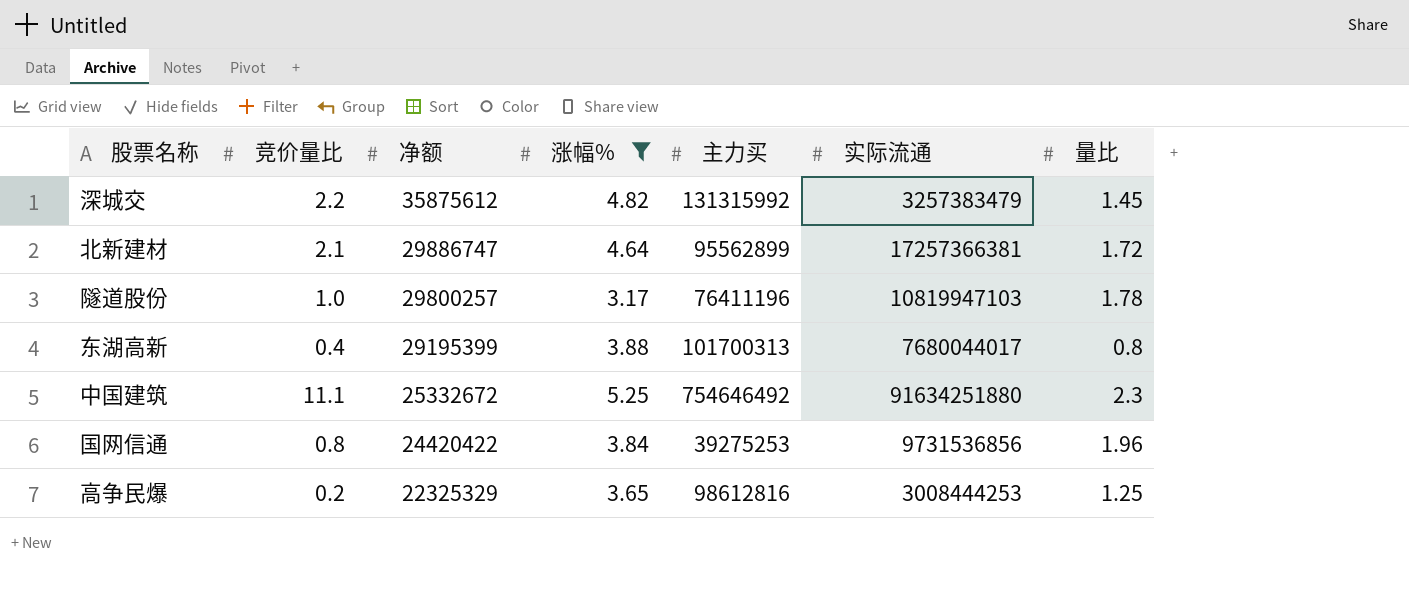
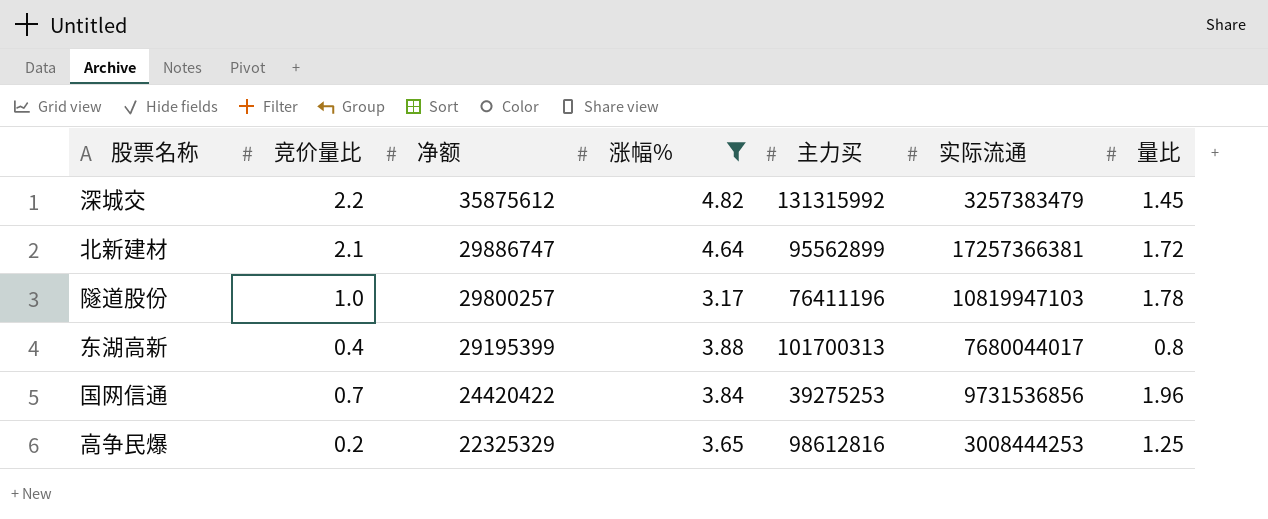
row 中国建筑: 11.1 | 25332672 | 5.25 | 754646492 | 91634251880 | 2.3 -> none
国网信通 | 竞价量比: 0.8 -> 0.7

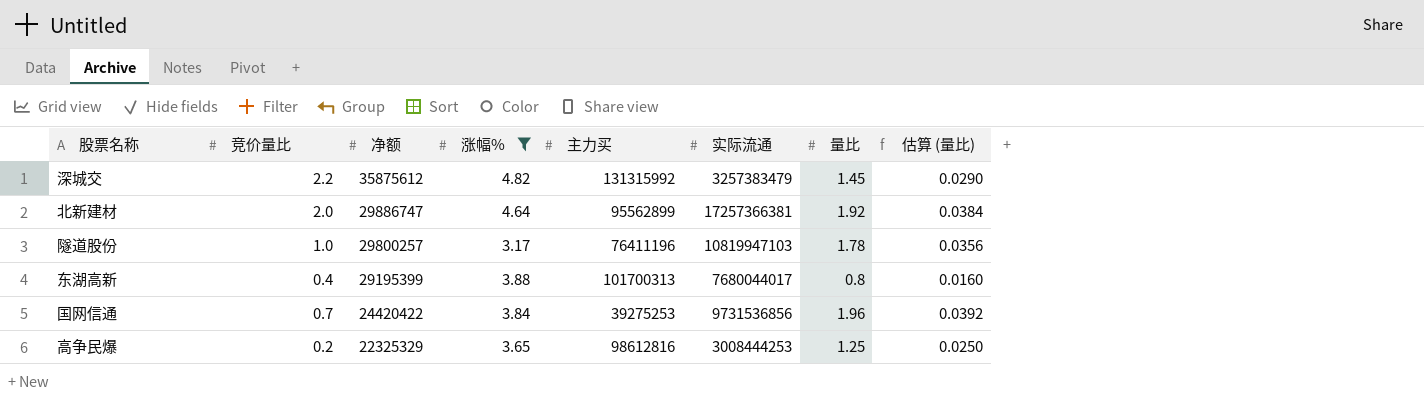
column 估算 (量比) | formula: none -> [量比] * 0.02
北新建材 | 竞价量比: 2.1 -> 2.0
北新建材 | 量比: 1.72 -> 1.92

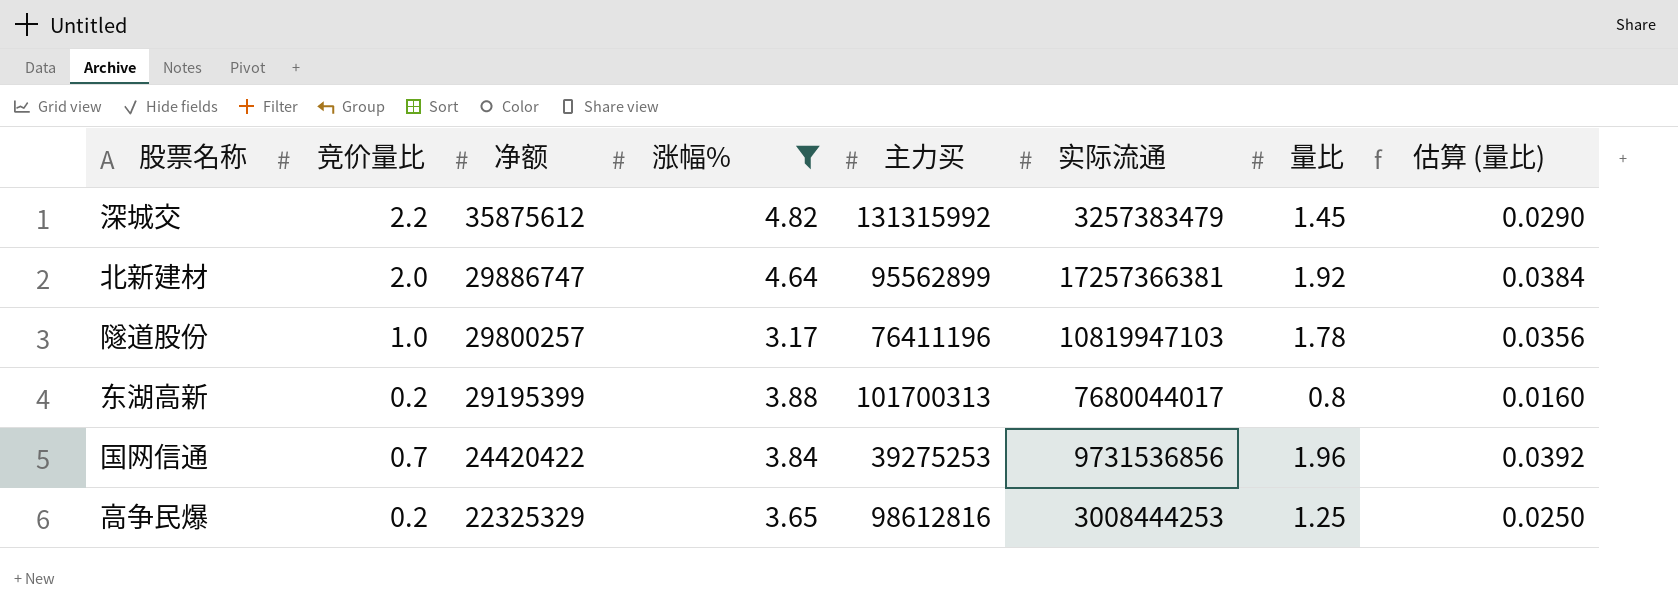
东湖高新 | 竞价量比: 0.4 -> 0.2

